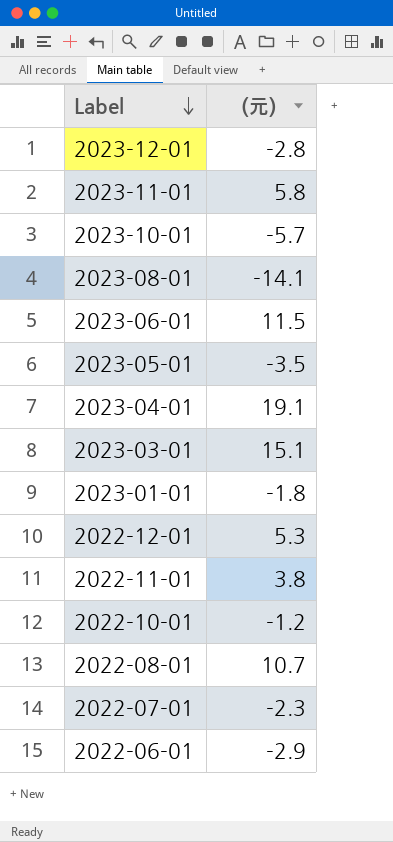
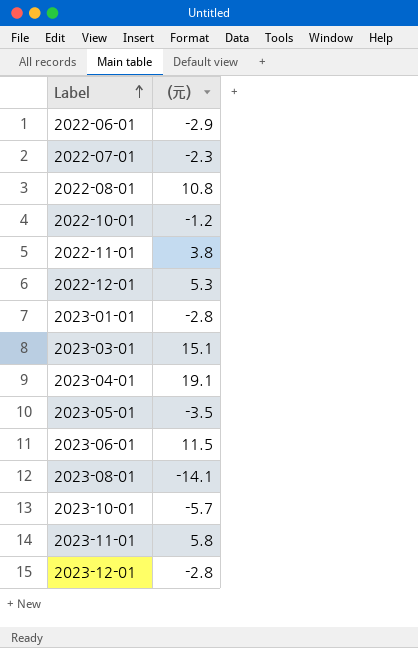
row order: Label descending -> Label ascending
2022-08-01 | (元): 10.7 -> 10.8
2023-01-01 | (元): -1.8 -> -2.8

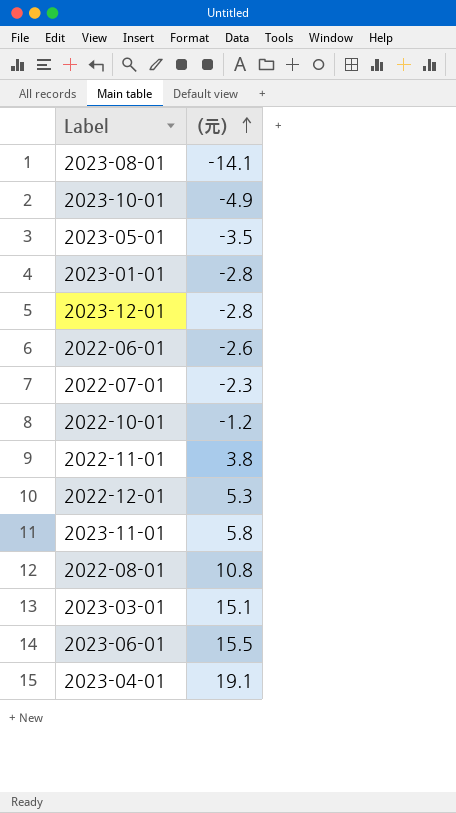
row order: Label ascending -> (元) ascending
2023-10-01 | (元): -5.7 -> -4.9
2022-06-01 | (元): -2.9 -> -2.6
2023-06-01 | (元): 11.5 -> 15.5

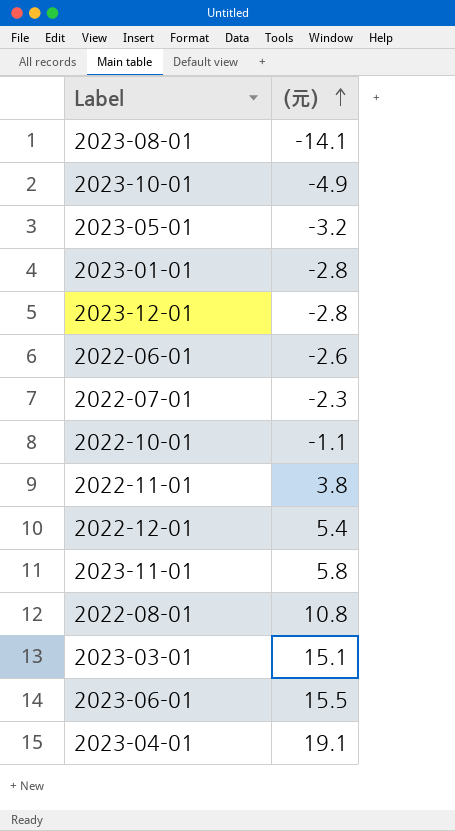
2023-05-01 | (元): -3.5 -> -3.2
2022-10-01 | (元): -1.2 -> -1.1
2022-12-01 | (元): 5.3 -> 5.4

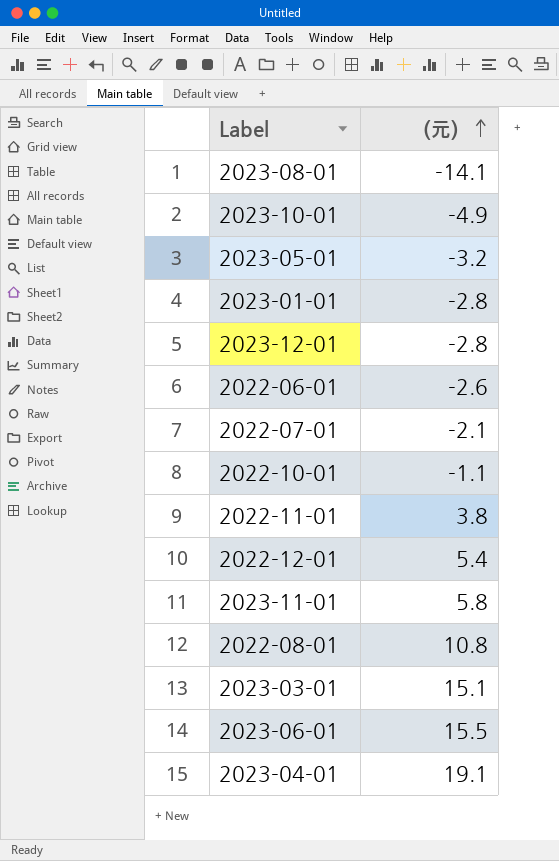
2022-07-01 | (元): -2.3 -> -2.1

